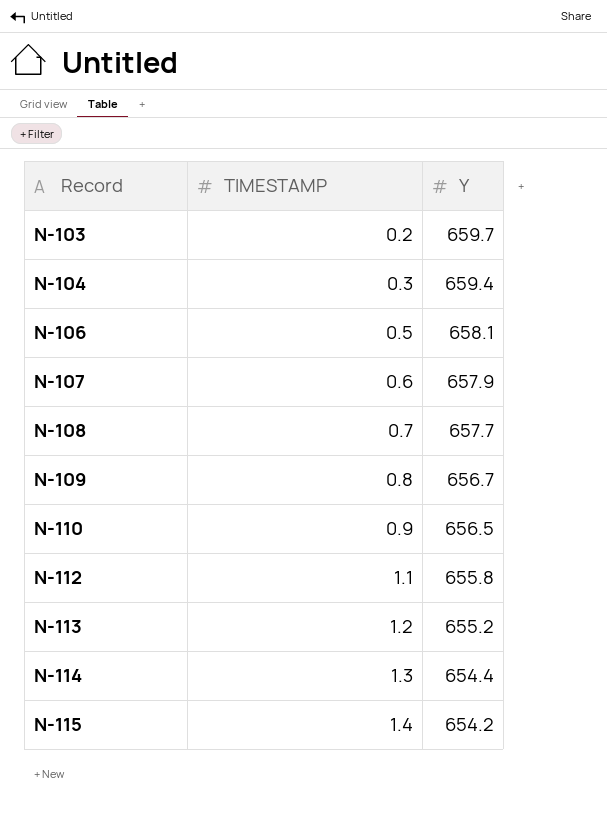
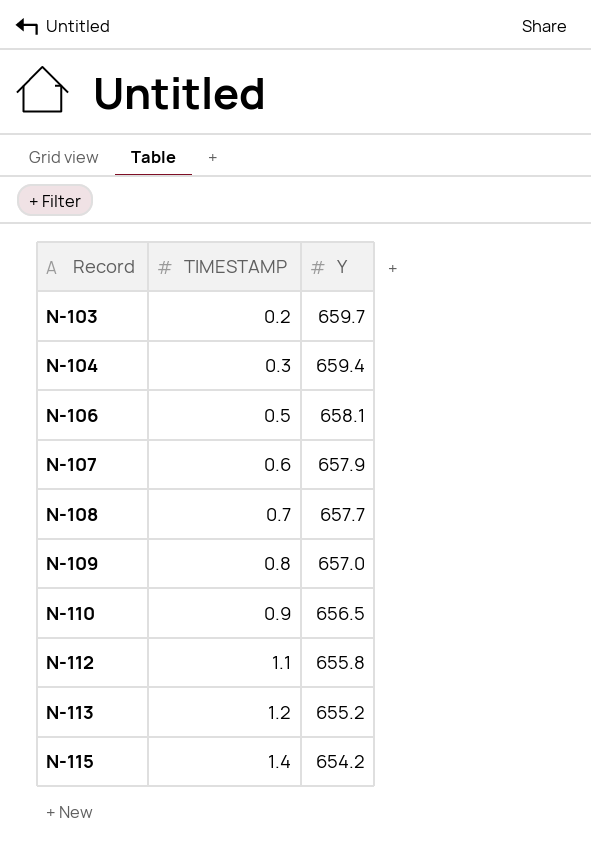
row N-114: 1.3 | 654.4 -> none
N-109 | Y: 656.7 -> 657.0

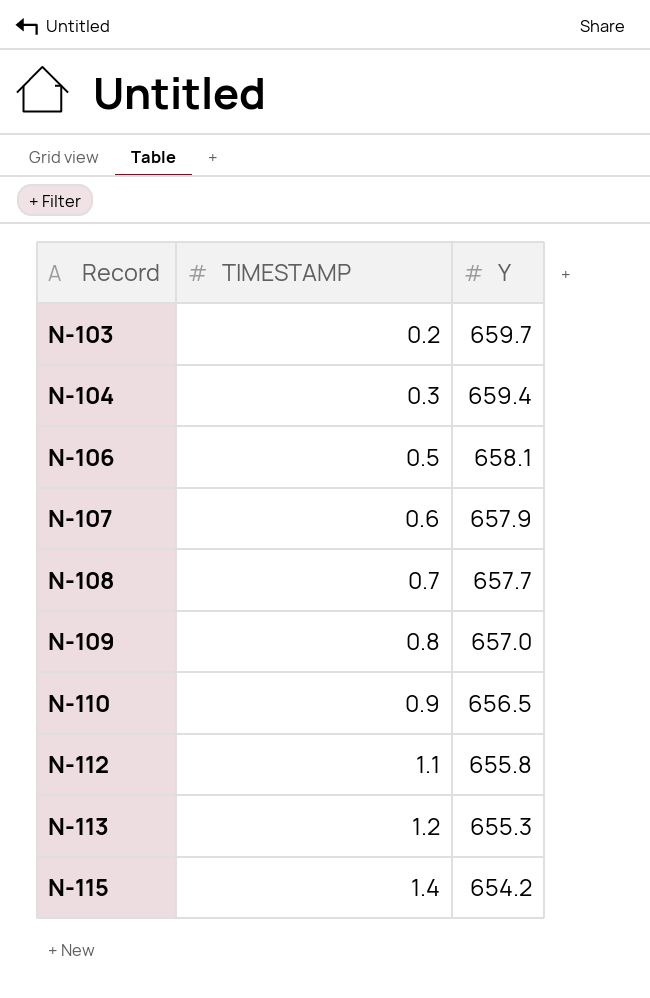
N-113 | Y: 655.2 -> 655.3

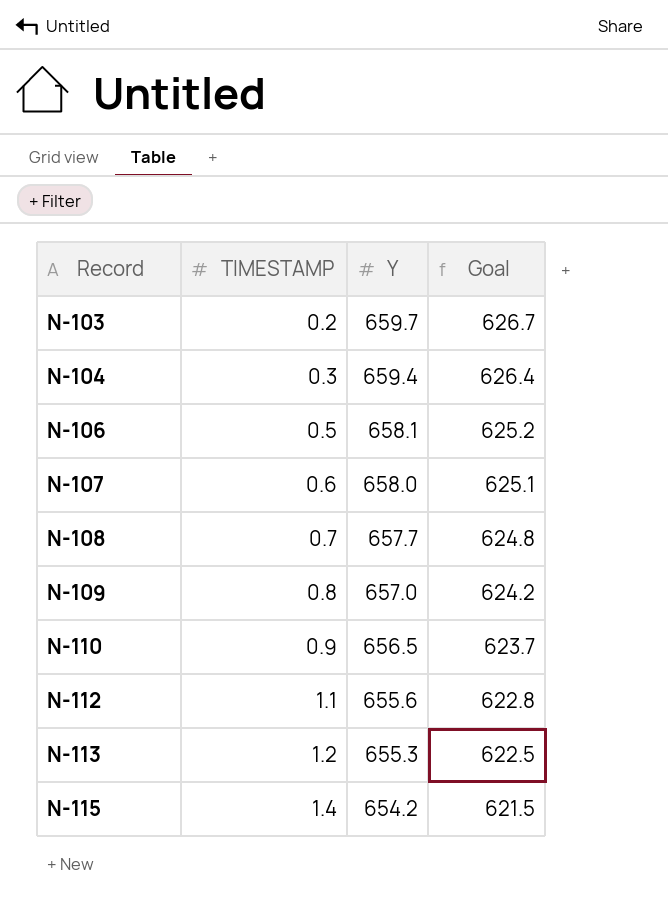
column Goal | formula: none -> [Y] * 0.95
N-107 | Y: 657.9 -> 658.0
N-112 | Y: 655.8 -> 655.6

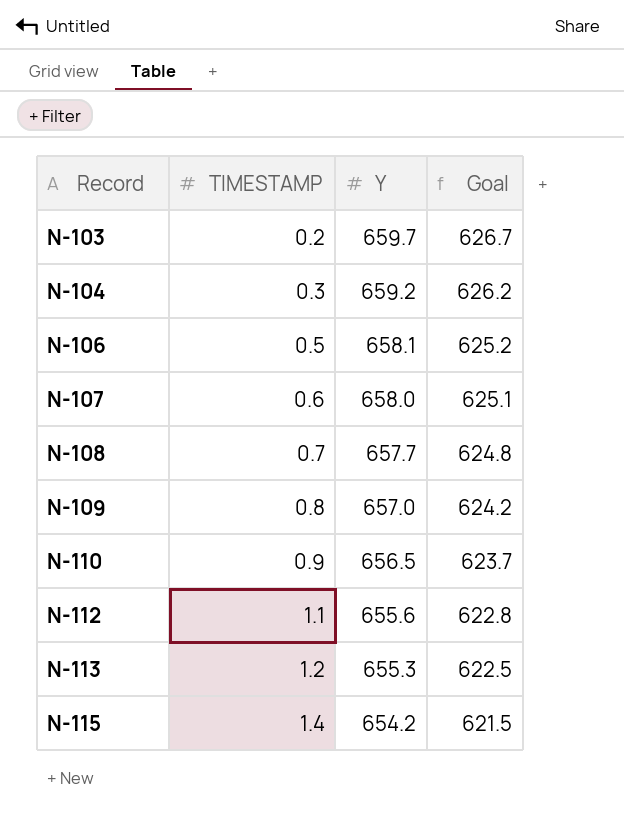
N-104 | Y: 659.4 -> 659.2
N-104 | Goal: 626.4 -> 626.2

